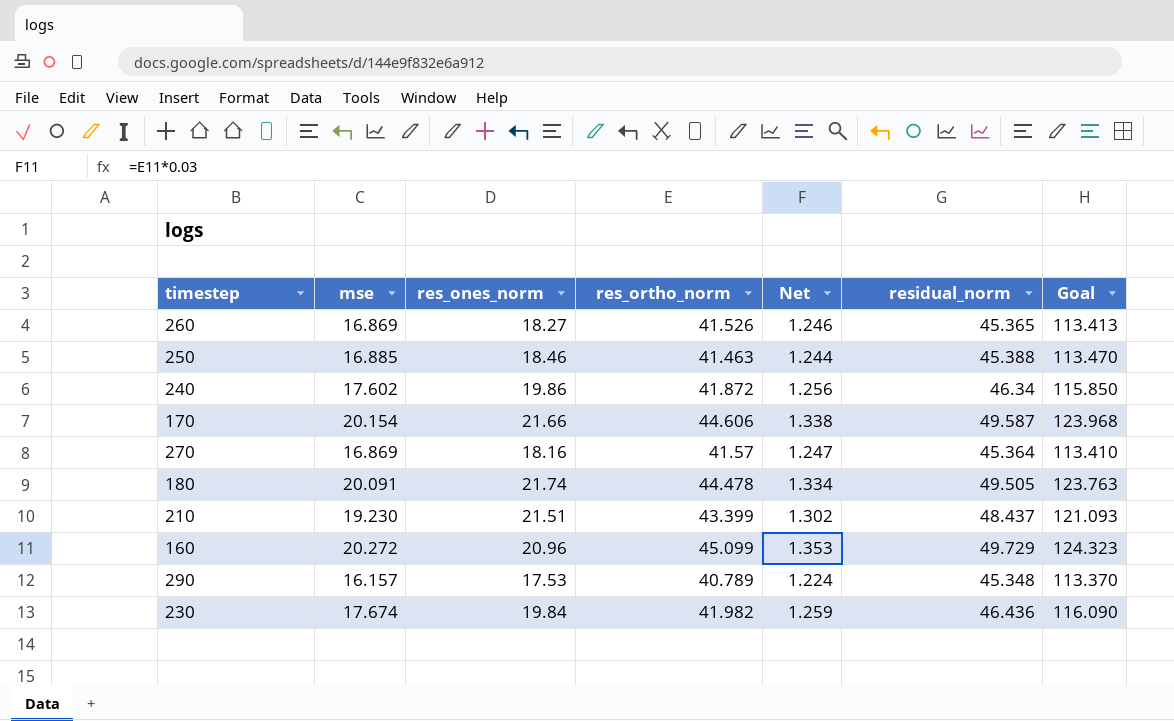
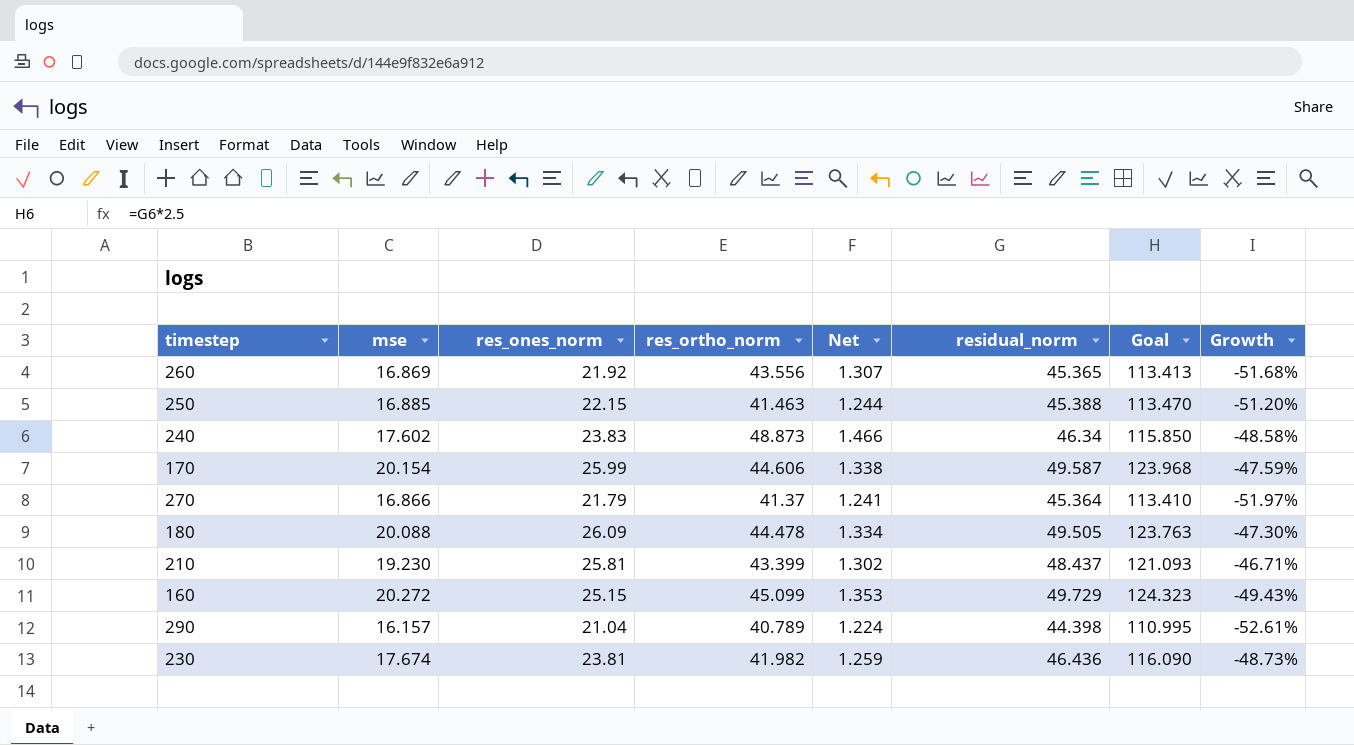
column Growth | formula: none -> ([res_ones_norm] - [residual_norm]) / [residual_norm]
260 | res_ones_norm: 18.27 -> 21.92
260 | res_ortho_norm: 41.526 -> 43.556
260 | Net: 1.246 -> 1.307
250 | res_ones_norm: 18.46 -> 22.15
240 | res_ones_norm: 19.86 -> 23.83
240 | res_ortho_norm: 41.872 -> 48.873
240 | Net: 1.256 -> 1.466
170 | res_ones_norm: 21.66 -> 25.99
270 | mse: 16.869 -> 16.866
270 | res_ones_norm: 18.16 -> 21.79
270 | res_ortho_norm: 41.57 -> 41.37
270 | Net: 1.247 -> 1.241
180 | mse: 20.091 -> 20.088
180 | res_ones_norm: 21.74 -> 26.09
210 | res_ones_norm: 21.51 -> 25.81
160 | res_ones_norm: 20.96 -> 25.15
290 | res_ones_norm: 17.53 -> 21.04
290 | residual_norm: 45.348 -> 44.398
290 | Goal: 113.370 -> 110.995
230 | res_ones_norm: 19.84 -> 23.81

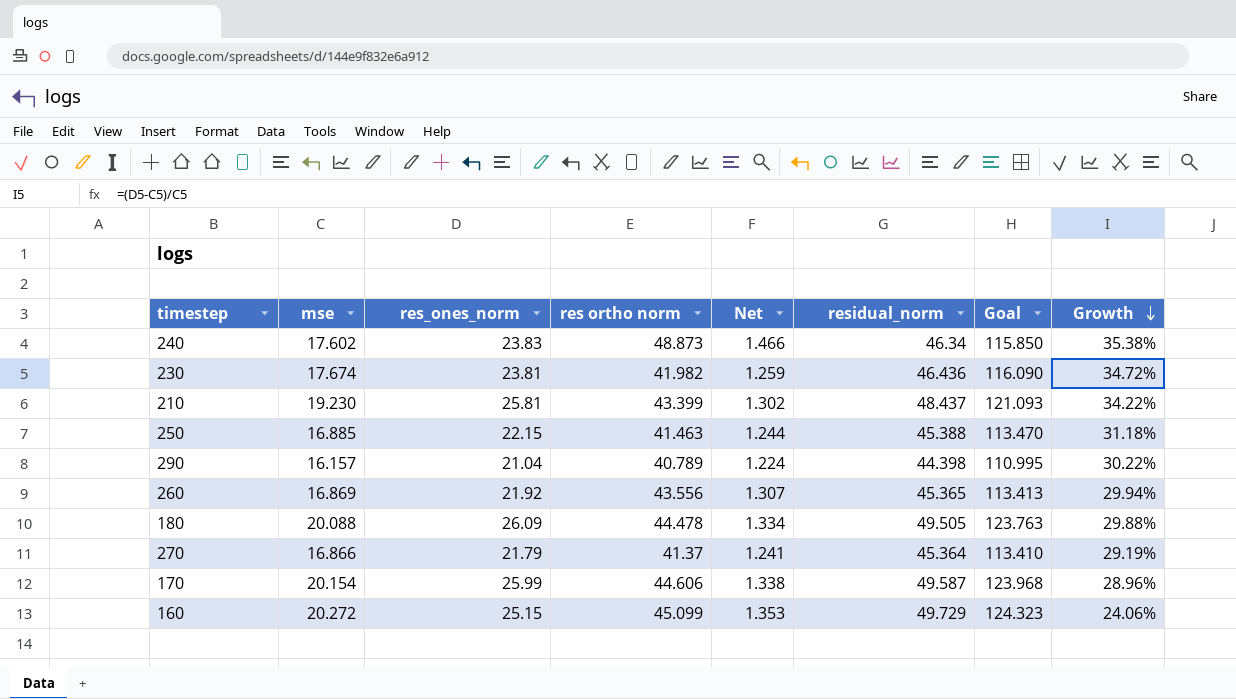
row order: none -> Growth descending
column name: res_ortho_norm -> res ortho norm
column Growth | formula: ([res_ones_norm] - [residual_norm]) / [residual_norm] -> ([res_ones_norm] - [mse]) / [mse]

